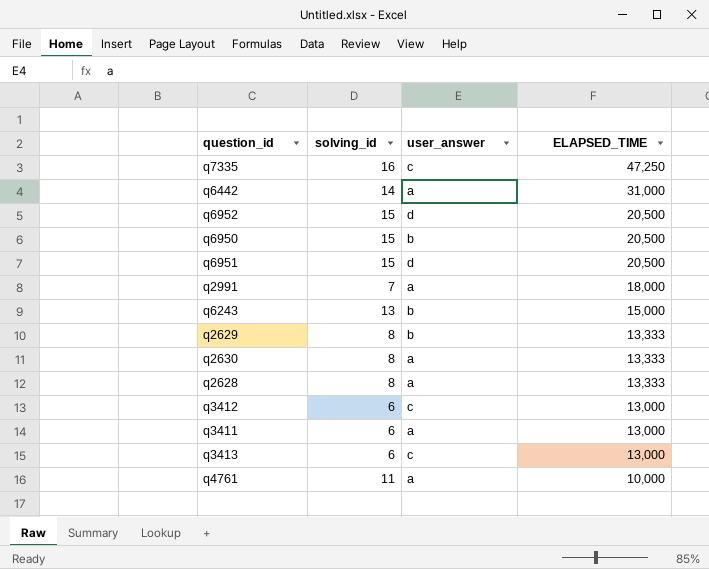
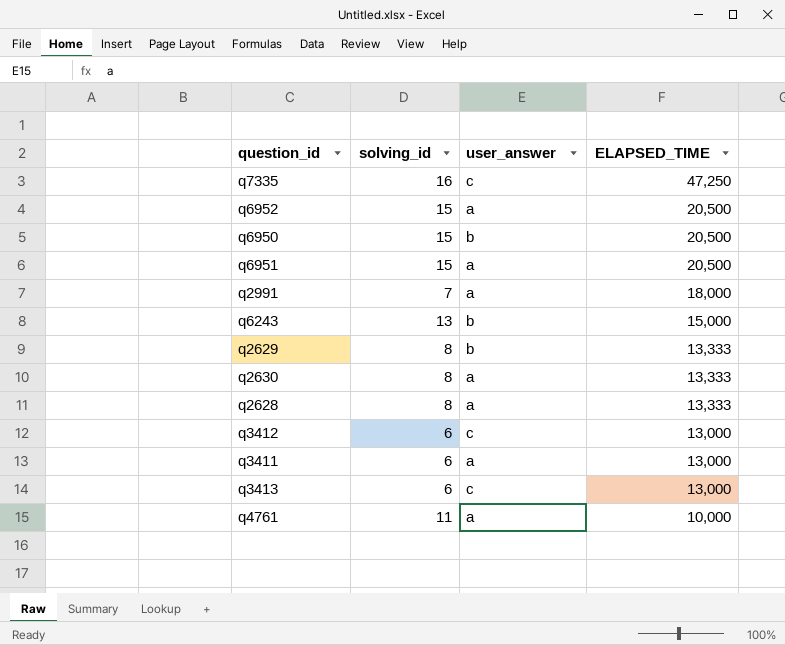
row q6442: 14 | a | 31,000 -> none
q6952 | user_answer: d -> a
q6951 | user_answer: d -> a

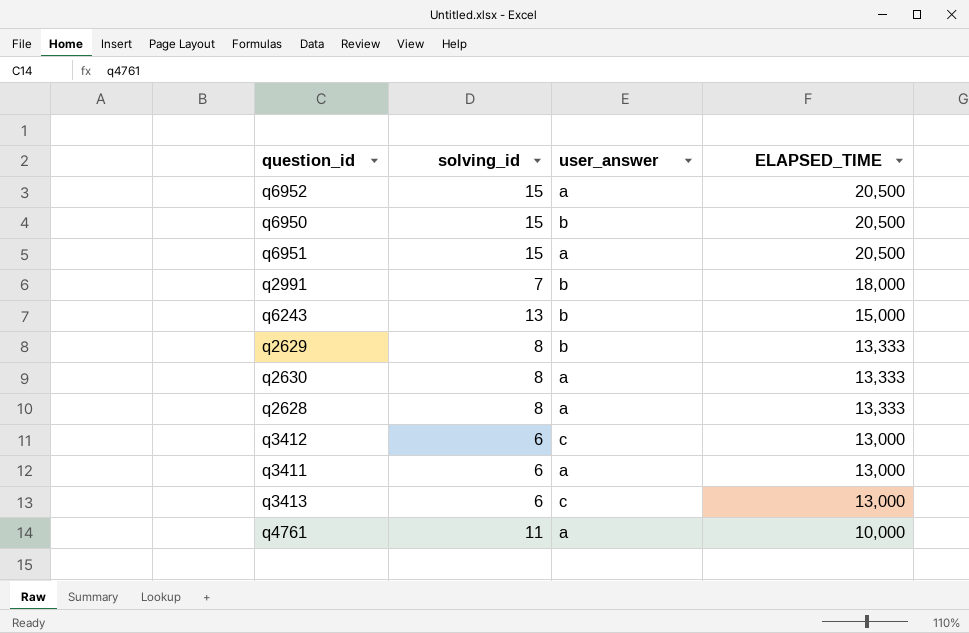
row q7335: 16 | c | 47,250 -> none
q2991 | user_answer: a -> b

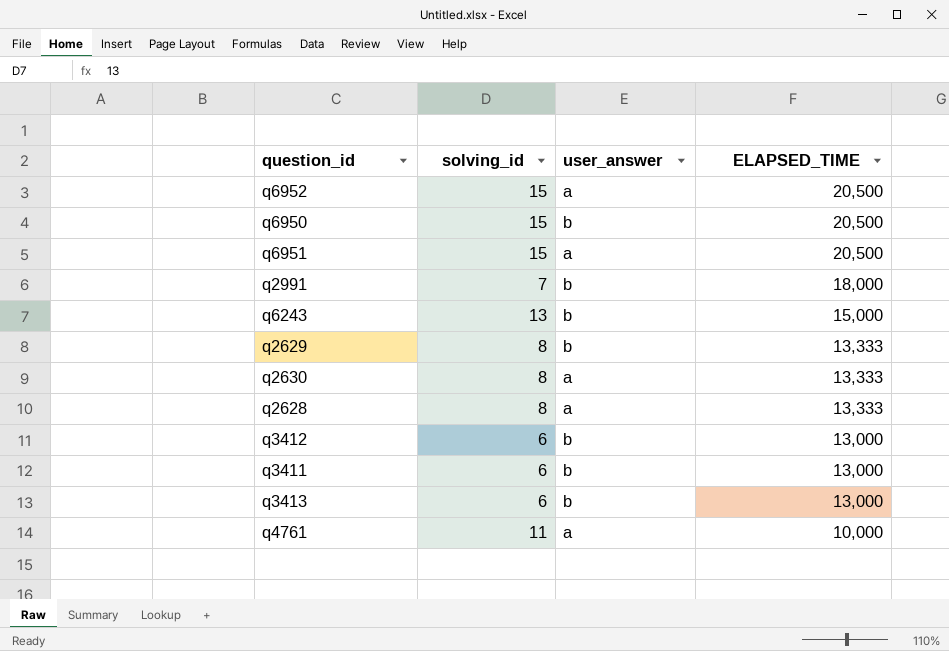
q3412 | user_answer: c -> b
q3411 | user_answer: a -> b
q3413 | user_answer: c -> b

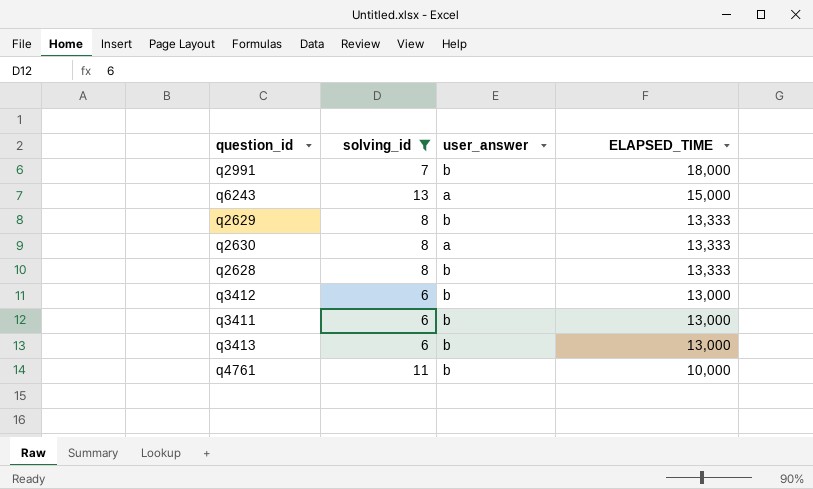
filter: none -> solving_id != 15
q6243 | user_answer: b -> a
q2628 | user_answer: a -> b
q4761 | user_answer: a -> b

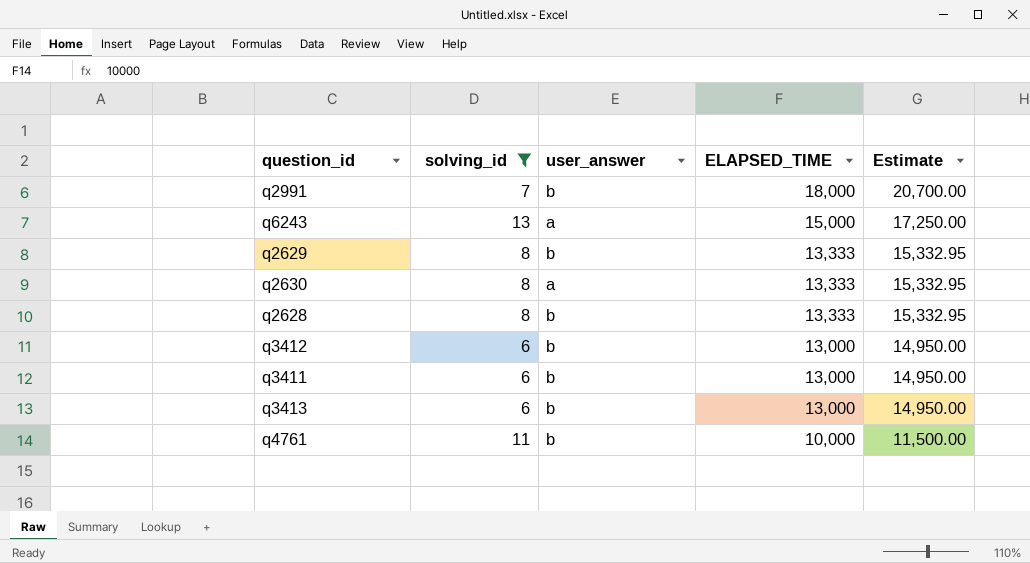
column Estimate | formula: none -> [ELAPSED_TIME] * 1.15

